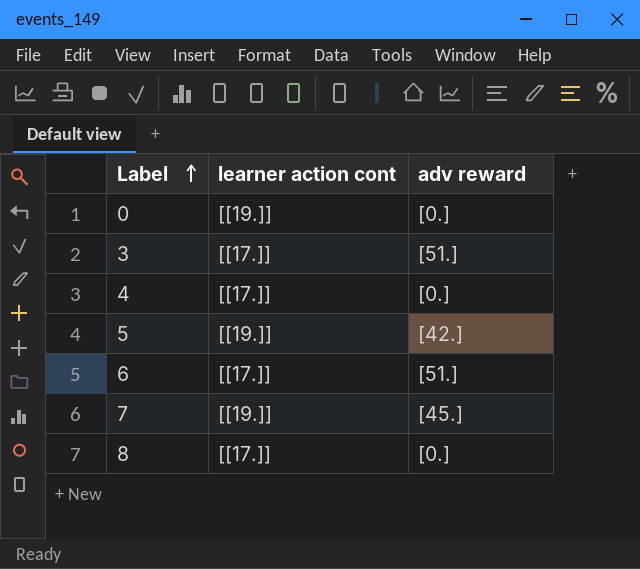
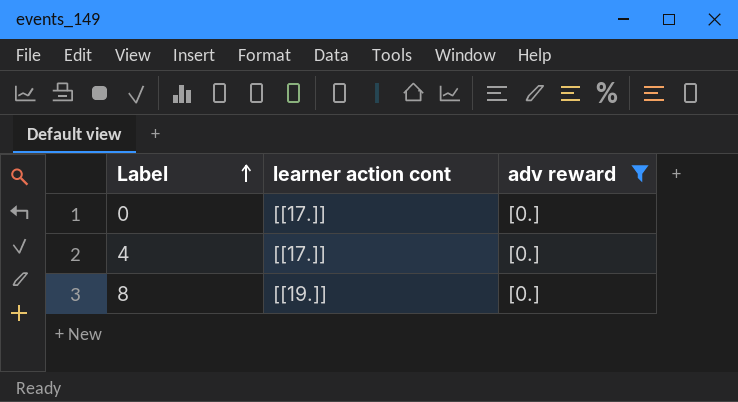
filter: none -> adv reward = [0.]
0 | learner action cont: [[19.]] -> [[17.]]
8 | learner action cont: [[17.]] -> [[19.]]

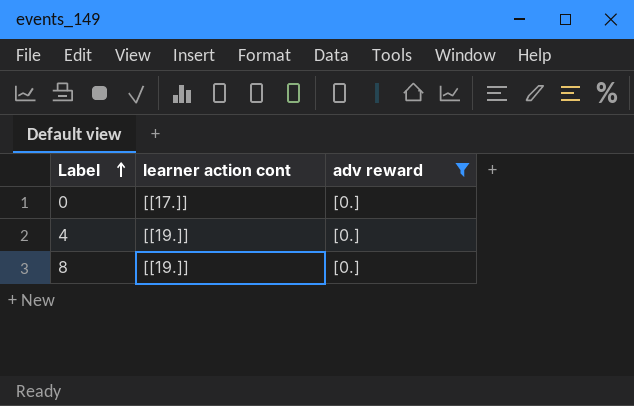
4 | learner action cont: [[17.]] -> [[19.]]

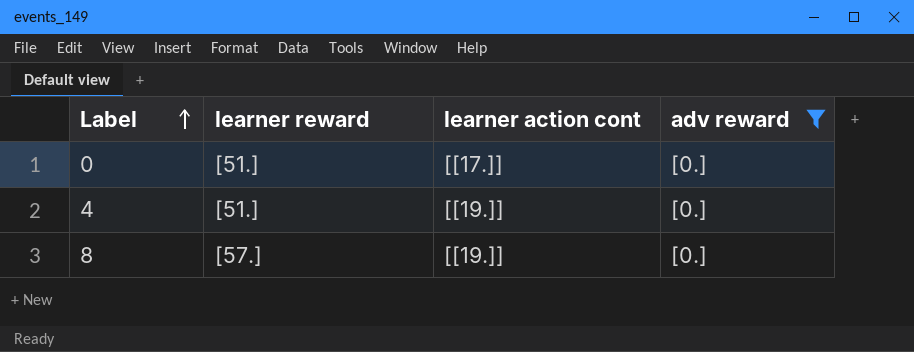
column learner reward | position: none -> 2

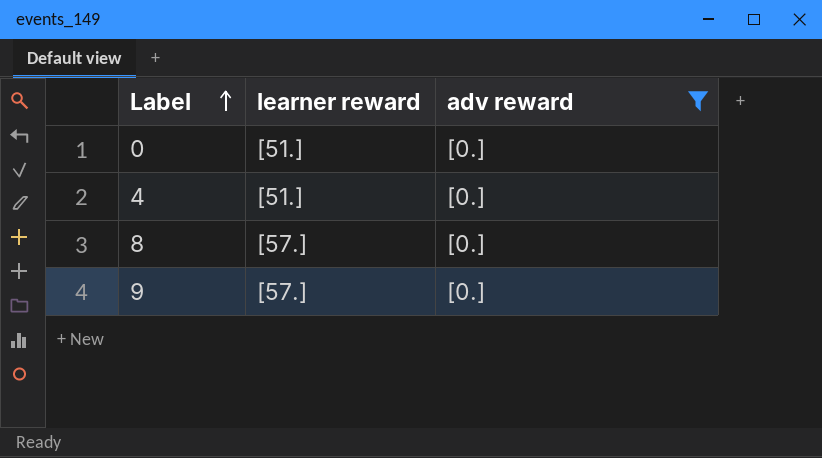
column learner action cont | position: 3 -> none
row 9: none -> [57.] | [0.]

